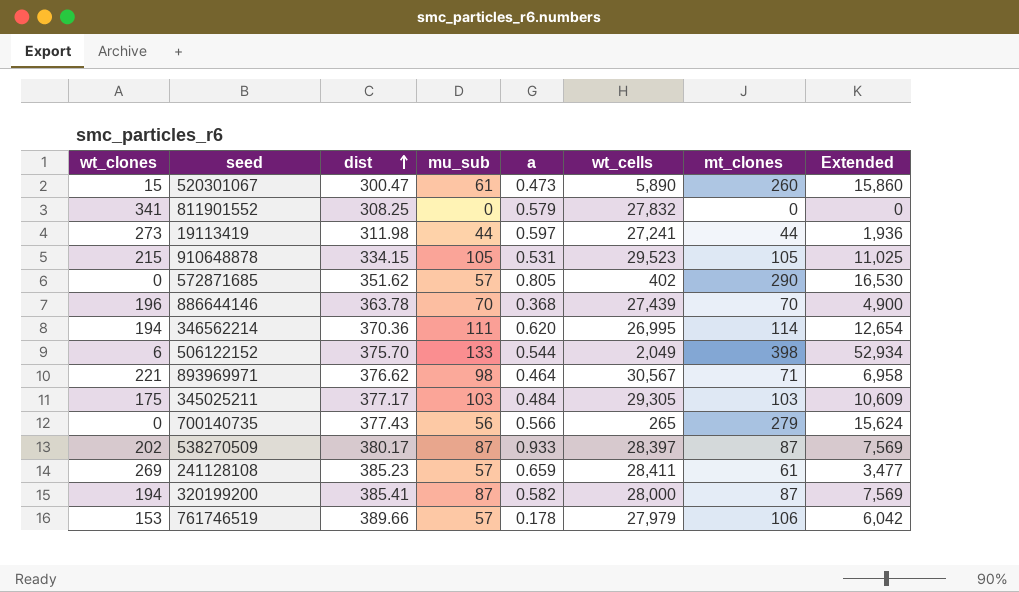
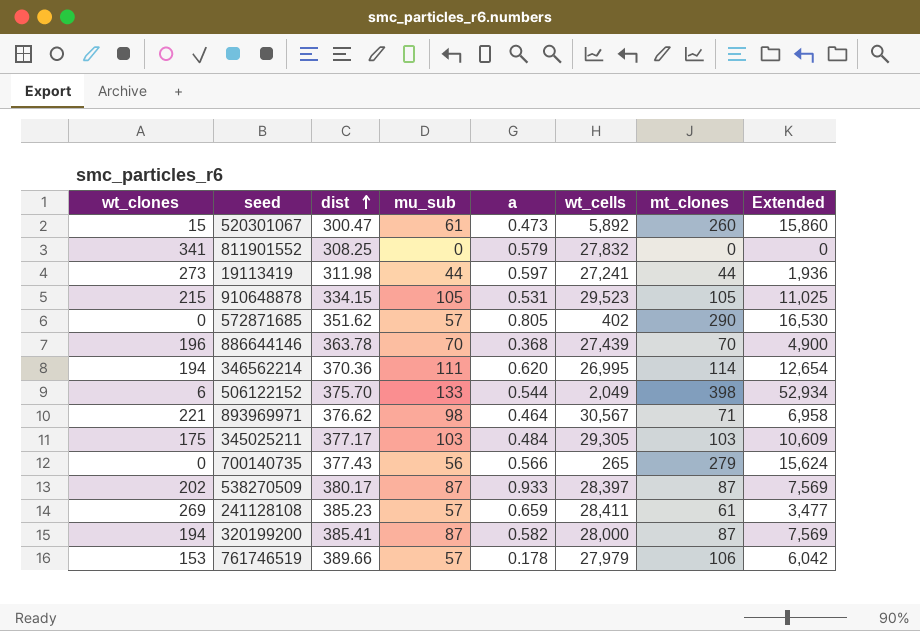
520301067 | wt_cells: 5,890 -> 5,892

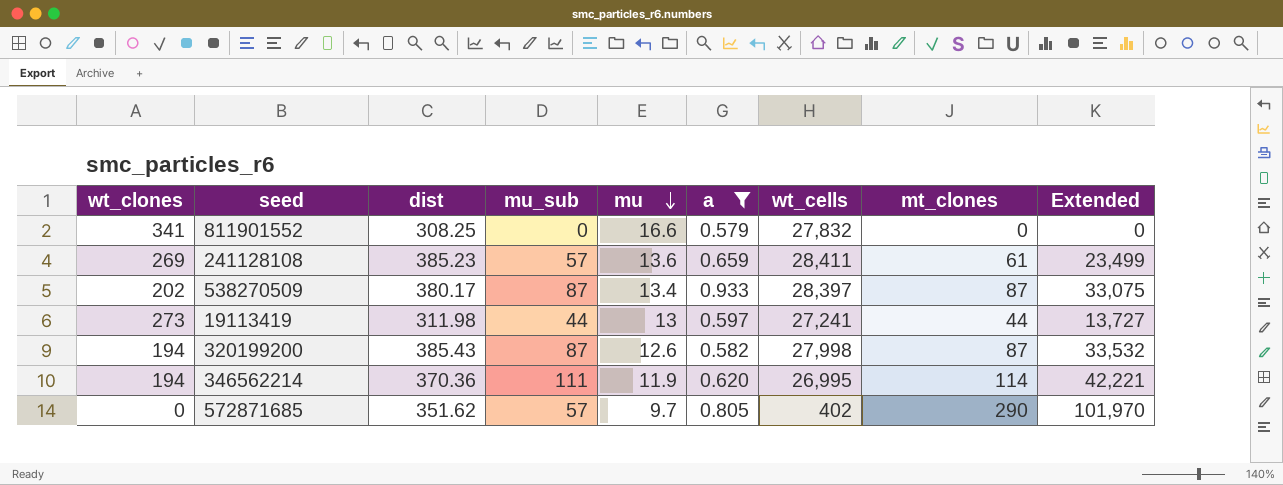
filter: none -> a >= 0.579
row order: dist ascending -> mu descending
column mu | position: none -> 5
column Extended | formula: [mu_sub] * [mt_clones] -> [dist] * [mt_clones]
320199200 | dist: 385.41 -> 385.43
320199200 | wt_cells: 28,000 -> 27,998

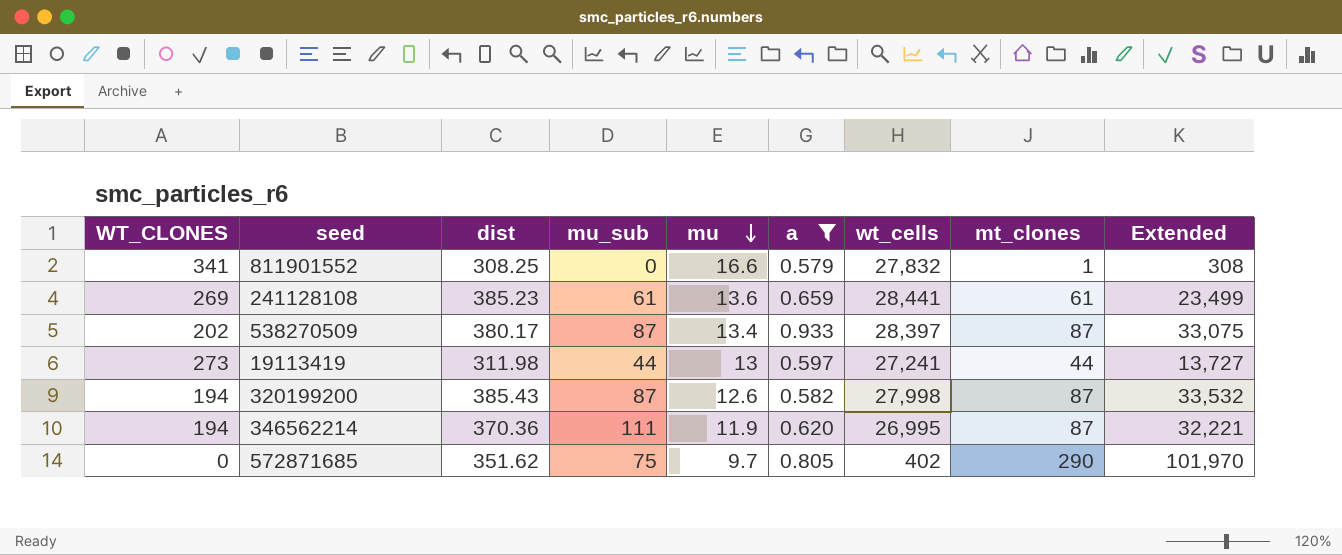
column name: wt_clones -> WT_CLONES
811901552 | mt_clones: 0 -> 1
811901552 | Extended: 0 -> 308
241128108 | mu_sub: 57 -> 61
241128108 | wt_cells: 28,411 -> 28,441
346562214 | mt_clones: 114 -> 87
346562214 | Extended: 42,221 -> 32,221
572871685 | mu_sub: 57 -> 75

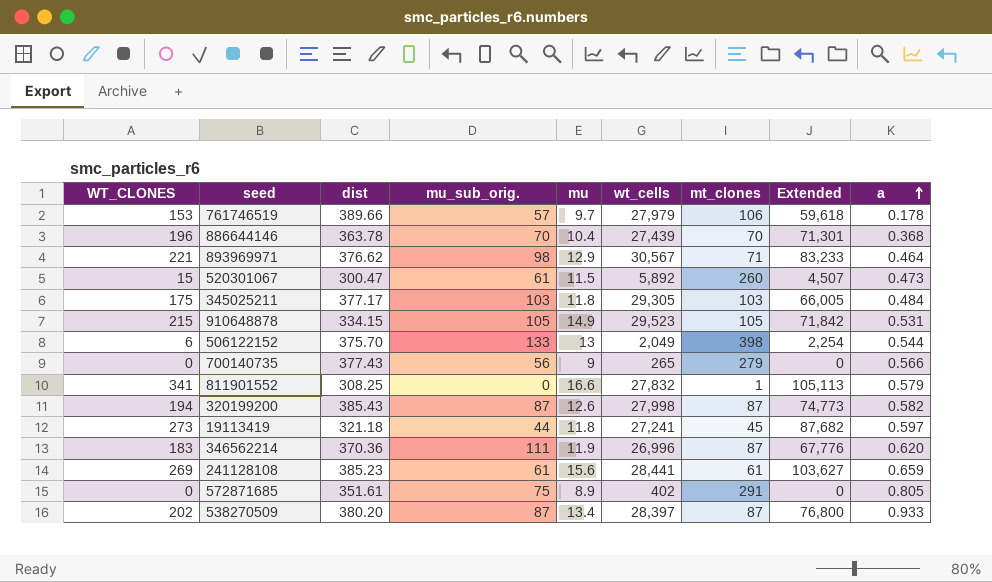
filter: a >= 0.579 -> none
row order: mu descending -> a ascending
column name: mu_sub -> mu_sub_orig.
column Extended | formula: [dist] * [mt_clones] -> [WT_CLONES] * [dist]
column a | position: 6 -> 9
19113419 | dist: 311.98 -> 321.18
19113419 | mu: 13 -> 11.8
19113419 | mt_clones: 44 -> 45
346562214 | WT_CLONES: 194 -> 183
346562214 | wt_cells: 26,995 -> 26,996
241128108 | mu: 13.6 -> 15.6
572871685 | dist: 351.62 -> 351.61
572871685 | mu: 9.7 -> 8.9
572871685 | mt_clones: 290 -> 291
538270509 | dist: 380.17 -> 380.20

